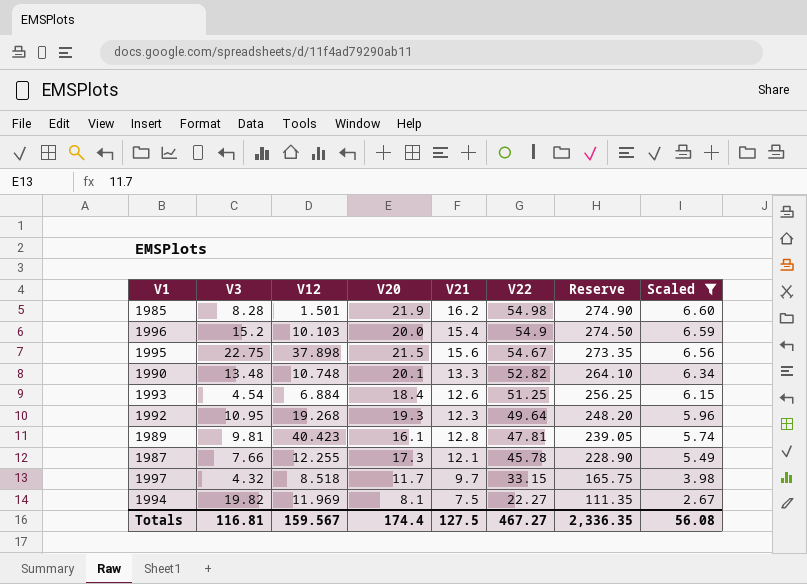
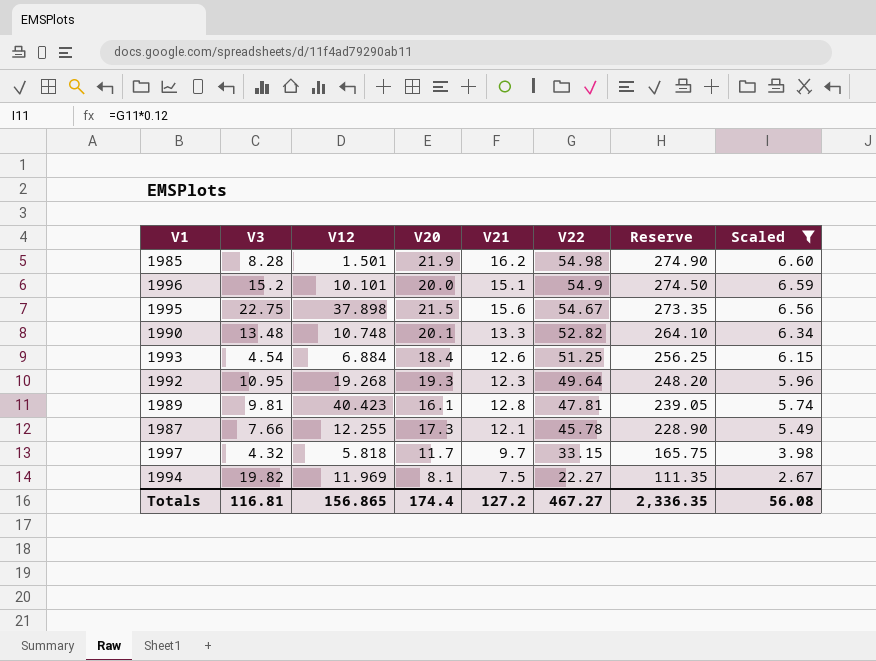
1996 | V12: 10.103 -> 10.101
1996 | V21: 15.4 -> 15.1
1997 | V12: 8.518 -> 5.818
Totals | V12: 159.567 -> 156.865
Totals | V21: 127.5 -> 127.2

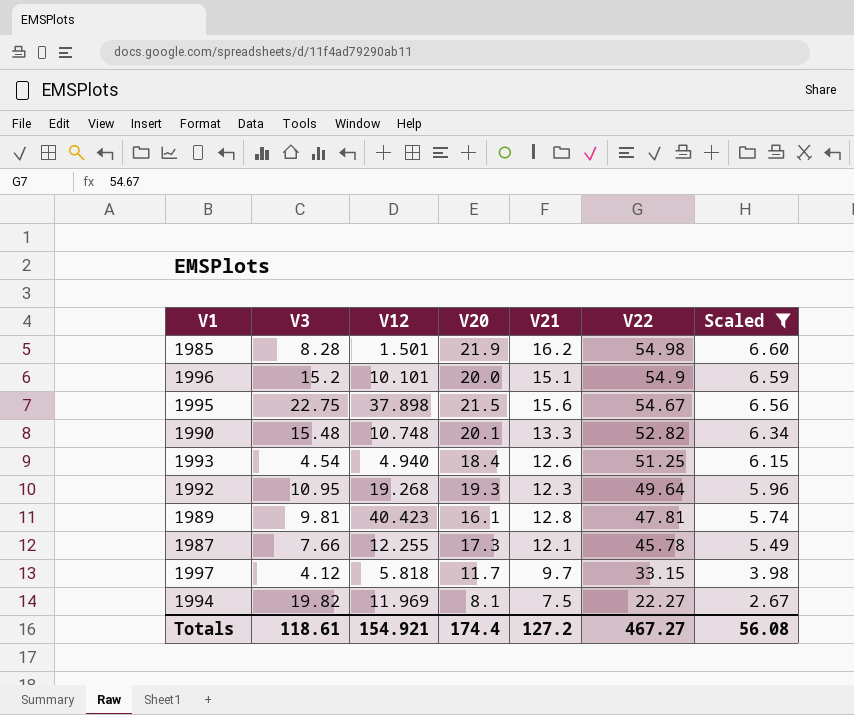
column Reserve | formula: [V22] * 5 -> none
1990 | V3: 13.48 -> 15.48
1993 | V12: 6.884 -> 4.940
1997 | V3: 4.32 -> 4.12
Totals | V3: 116.81 -> 118.61
Totals | V12: 156.865 -> 154.921

